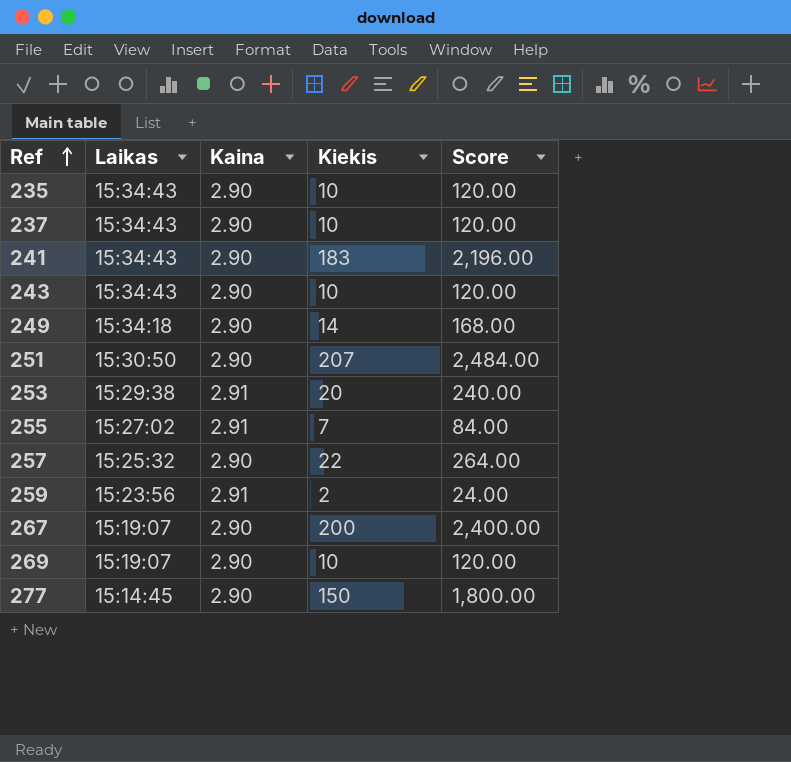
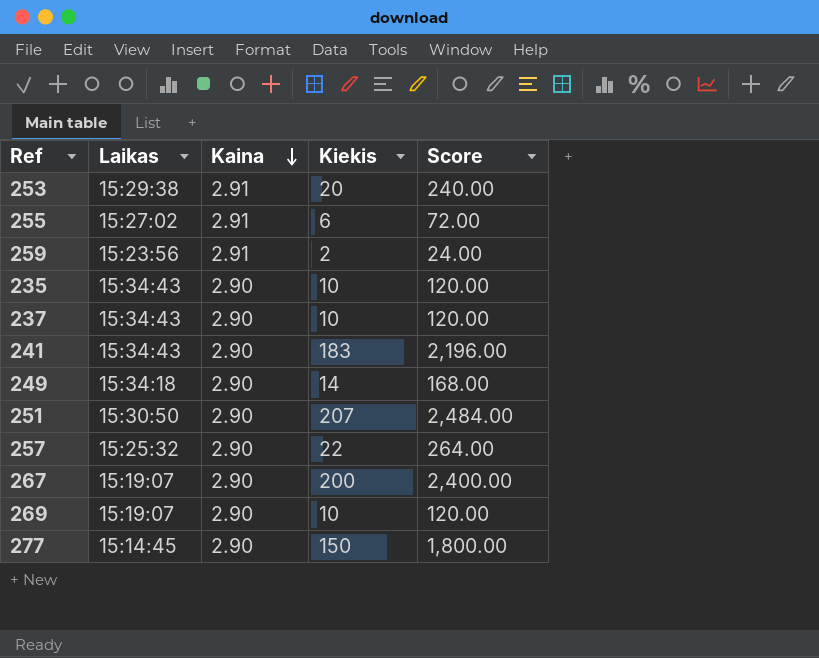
row order: Ref ascending -> Kaina descending
row 243: 15:34:43 | 2.90 | 10 | 120.00 -> none
255 | Kiekis: 7 -> 6
255 | Score: 84.00 -> 72.00

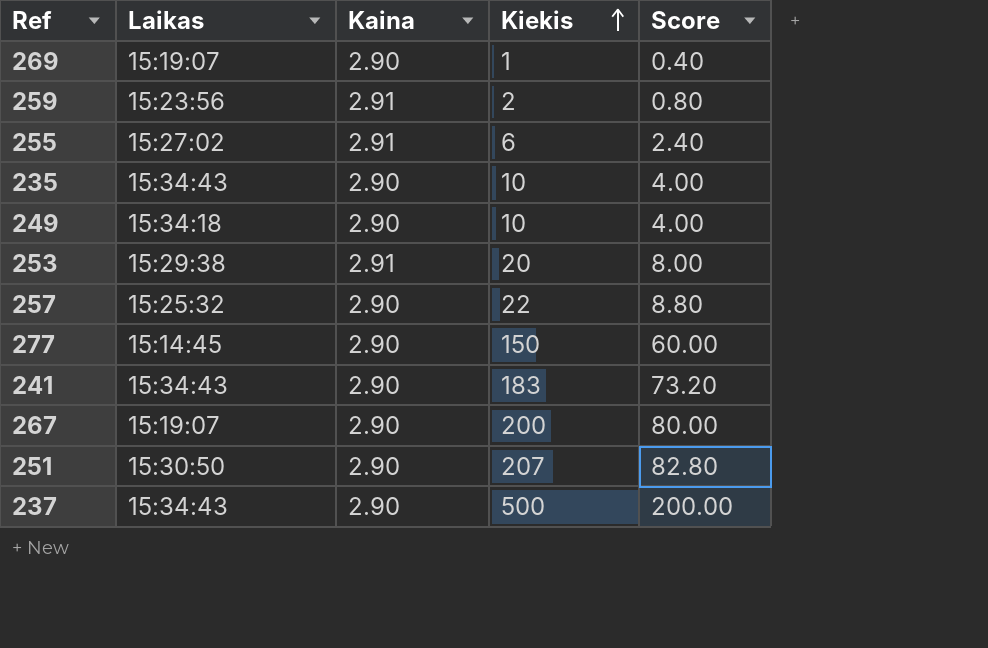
row order: Kaina descending -> Kiekis ascending
column Score | formula: [Kiekis] * 12 -> [Kiekis] * 0.4
269 | Kiekis: 10 -> 1
249 | Kiekis: 14 -> 10
237 | Kiekis: 10 -> 500

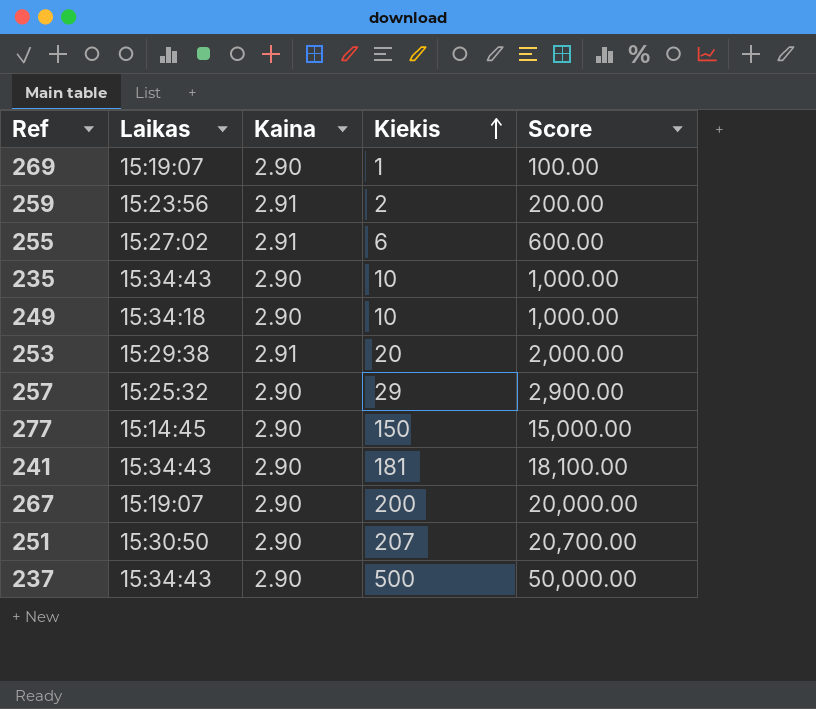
column Score | formula: [Kiekis] * 0.4 -> [Kiekis] * 100
257 | Kiekis: 22 -> 29
241 | Kiekis: 183 -> 181

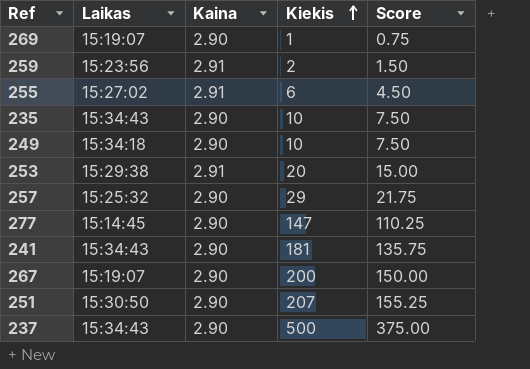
column Score | formula: [Kiekis] * 100 -> [Kiekis] * 0.75
277 | Kiekis: 150 -> 147

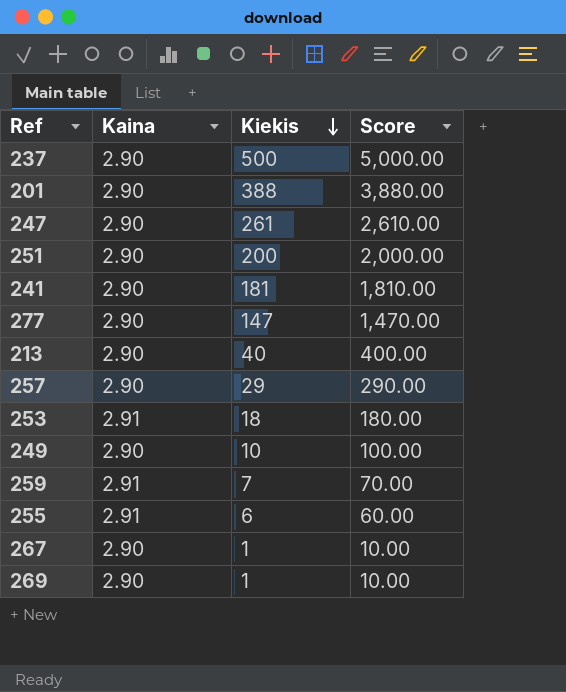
row order: Kiekis ascending -> Kiekis descending
column Laikas | position: 2 -> none
column Score | formula: [Kiekis] * 0.75 -> [Kiekis] * 10
row 235: 15:34:43 | 2.90 | 10 | 7.50 -> none
row 201: none -> 2.90 | 388 | 3,880.00
row 247: none -> 2.90 | 261 | 2,610.00
251 | Kiekis: 207 -> 200
row 213: none -> 2.90 | 40 | 400.00
253 | Kiekis: 20 -> 18
259 | Kiekis: 2 -> 7
267 | Kiekis: 200 -> 1

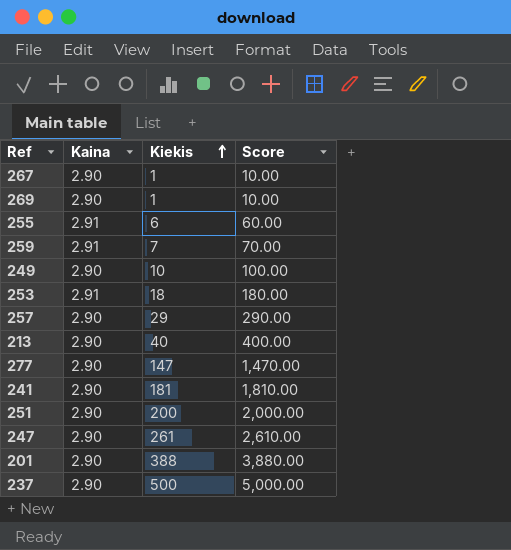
row order: Kiekis descending -> Kiekis ascending

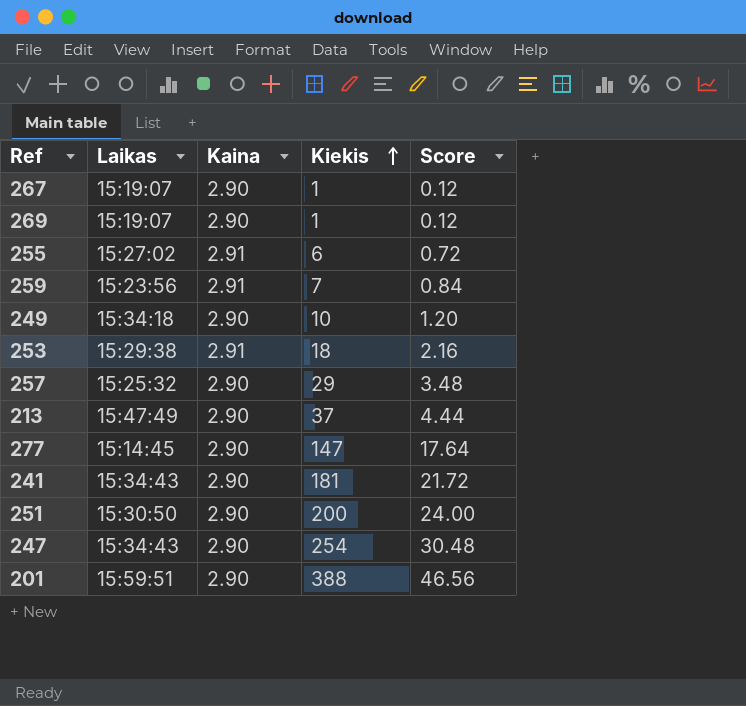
column Laikas | position: none -> 2
column Score | formula: [Kiekis] * 10 -> [Kiekis] * 0.12
row 237: 2.90 | 500 | 5,000.00 -> none
213 | Kiekis: 40 -> 37
247 | Kiekis: 261 -> 254

